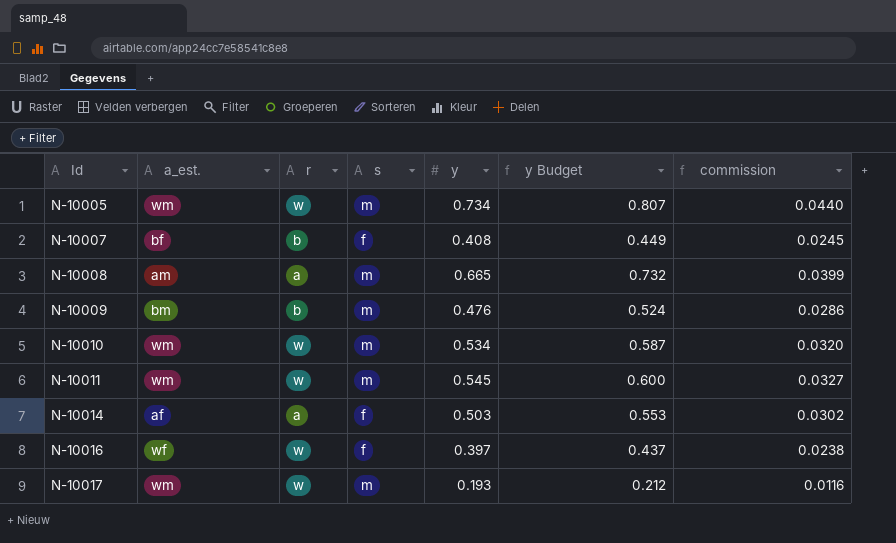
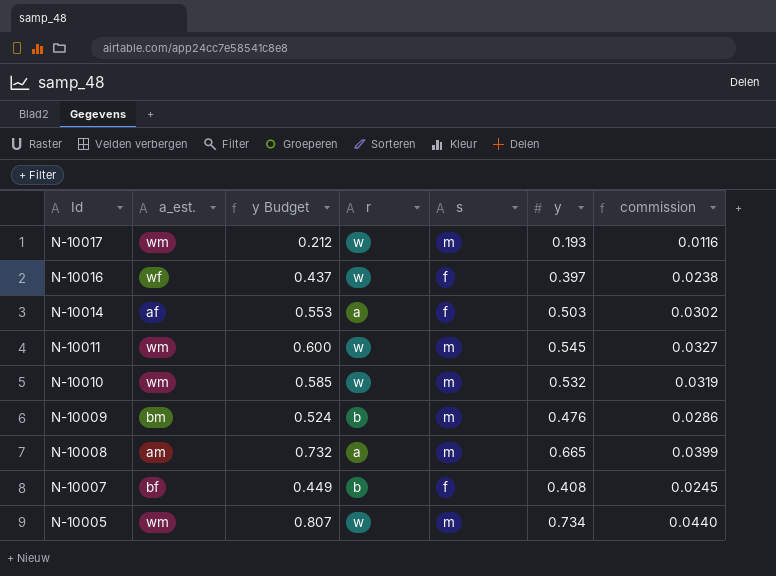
row order: Id ascending -> Id descending
column y Budget | position: 6 -> 3
N-10010 | y Budget: 0.587 -> 0.585
N-10010 | y: 0.534 -> 0.532
N-10010 | commission: 0.0320 -> 0.0319

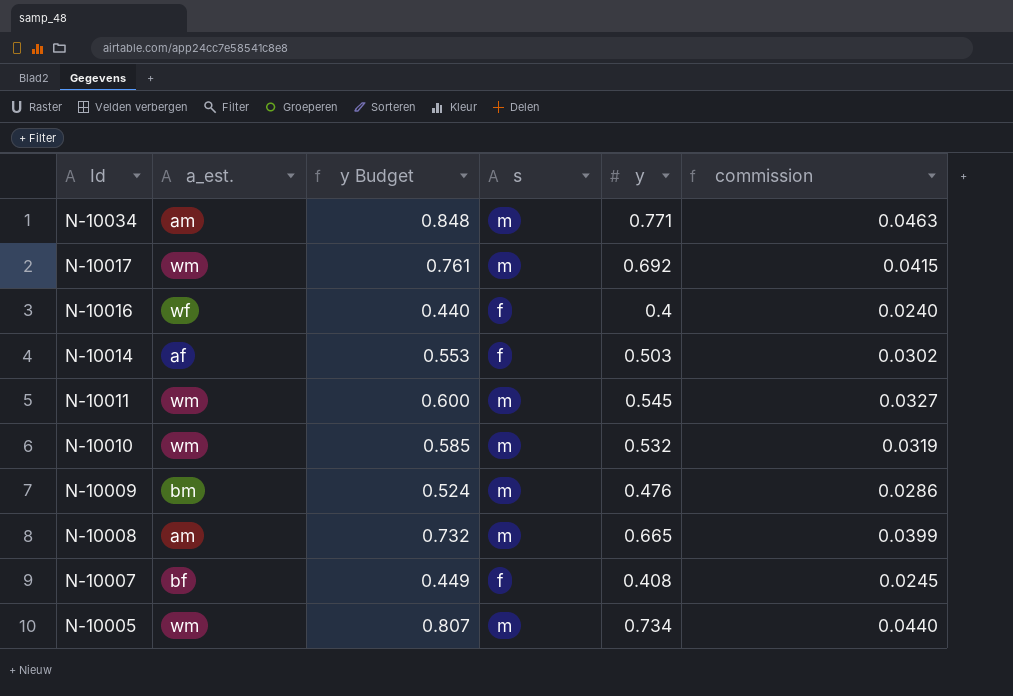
column r | position: 4 -> none
row N-10034: none -> am | 0.848 | m | 0.771 | 0.0463
N-10017 | y Budget: 0.212 -> 0.761
N-10017 | y: 0.193 -> 0.692
N-10017 | commission: 0.0116 -> 0.0415
N-10016 | y Budget: 0.437 -> 0.440
N-10016 | y: 0.397 -> 0.4
N-10016 | commission: 0.0238 -> 0.0240

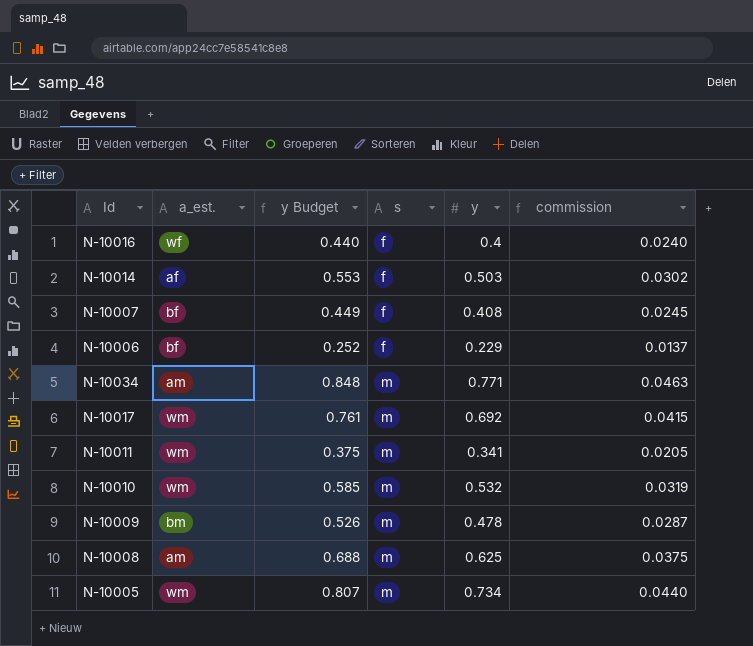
row order: Id descending -> s ascending
row N-10006: none -> bf | 0.252 | f | 0.229 | 0.0137
N-10011 | y Budget: 0.600 -> 0.375
N-10011 | y: 0.545 -> 0.341
N-10011 | commission: 0.0327 -> 0.0205
N-10009 | y Budget: 0.524 -> 0.526
N-10009 | y: 0.476 -> 0.478
N-10009 | commission: 0.0286 -> 0.0287
N-10008 | y Budget: 0.732 -> 0.688
N-10008 | y: 0.665 -> 0.625
N-10008 | commission: 0.0399 -> 0.0375

